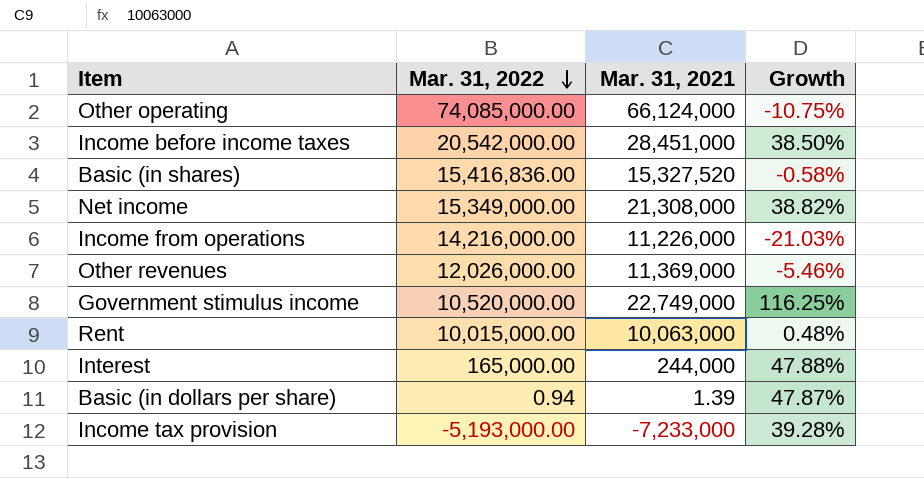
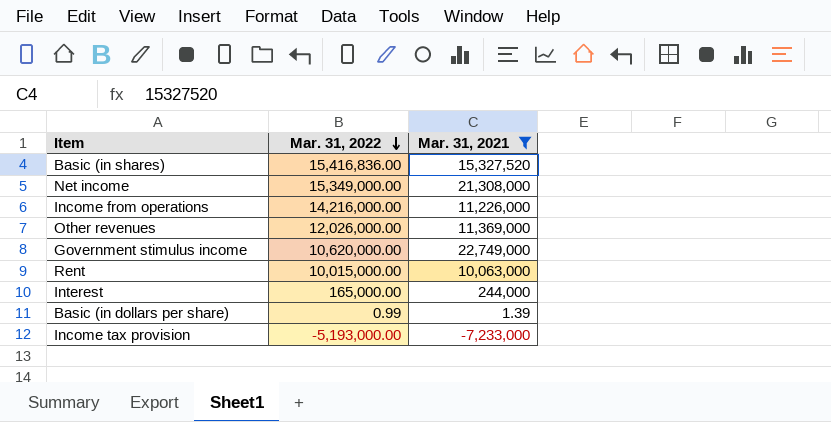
filter: none -> Mar. 31, 2021 <= 22,749,000
column Growth | formula: ([Mar. 31, 2021] - [Mar. 31, 2022]) / [Mar. 31, 2022] -> none
Government stimulus income | Mar. 31, 2022: 10,520,000.00 -> 10,620,000.00
Basic (in dollars per share) | Mar. 31, 2022: 0.94 -> 0.99

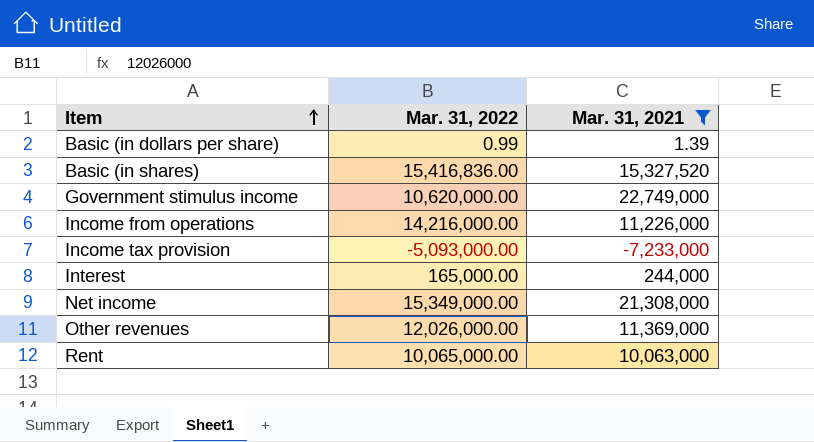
row order: Mar. 31, 2022 descending -> Item ascending
Income tax provision | Mar. 31, 2022: -5,193,000.00 -> -5,093,000.00
Rent | Mar. 31, 2022: 10,015,000.00 -> 10,065,000.00

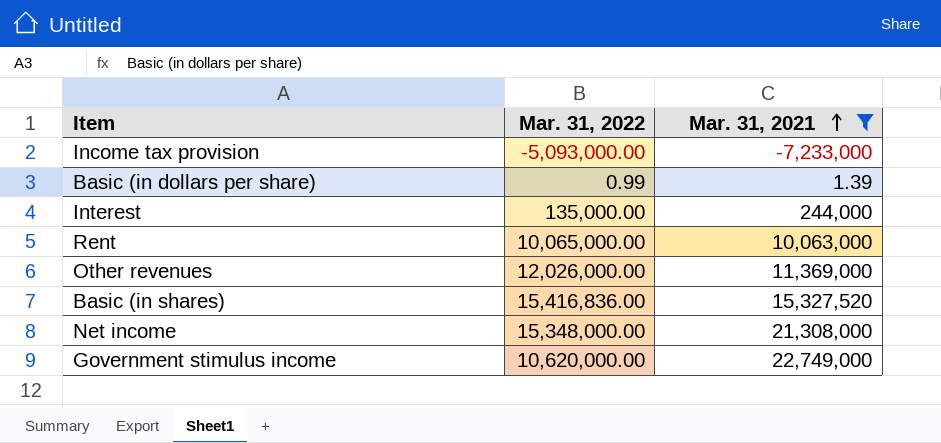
row order: Item ascending -> Mar. 31, 2021 ascending
row Income from operations: 14,216,000.00 | 11,226,000 -> none
Interest | Mar. 31, 2022: 165,000.00 -> 135,000.00
Net income | Mar. 31, 2022: 15,349,000.00 -> 15,348,000.00

